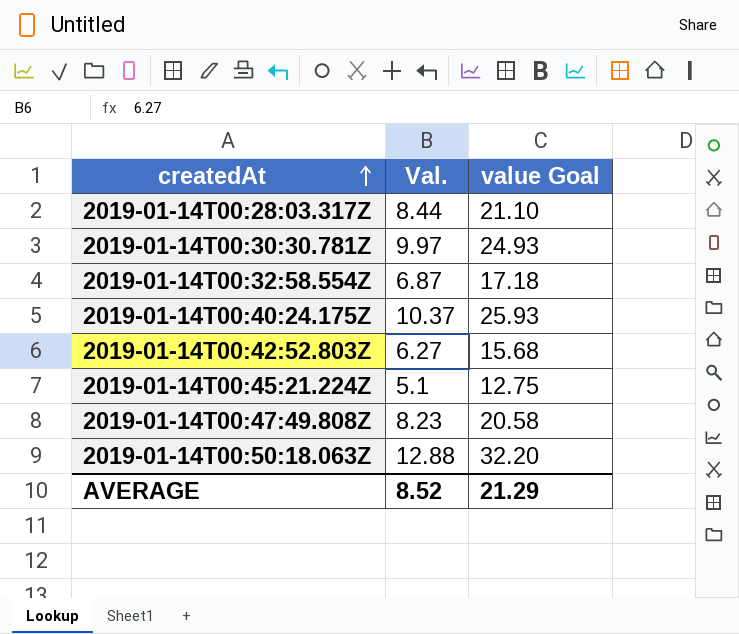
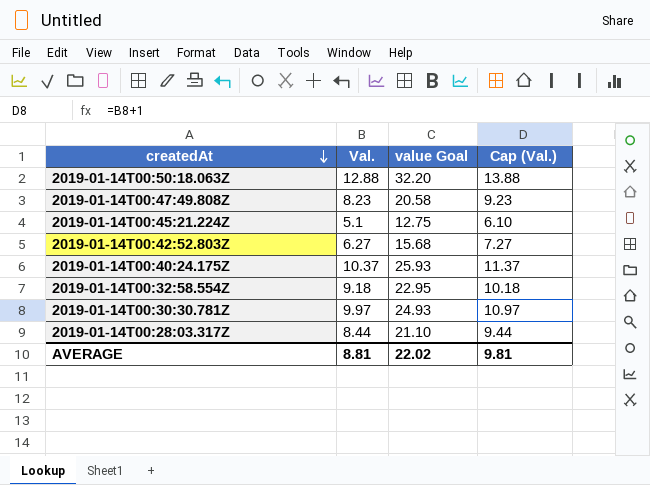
row order: createdAt ascending -> createdAt descending
column Cap (Val.) | formula: none -> [Val.] + 1
2019-01-14T00:32:58.554Z | Val.: 6.87 -> 9.18
2019-01-14T00:32:58.554Z | value Goal: 17.18 -> 22.95
AVERAGE | Val.: 8.52 -> 8.81
AVERAGE | value Goal: 21.29 -> 22.02

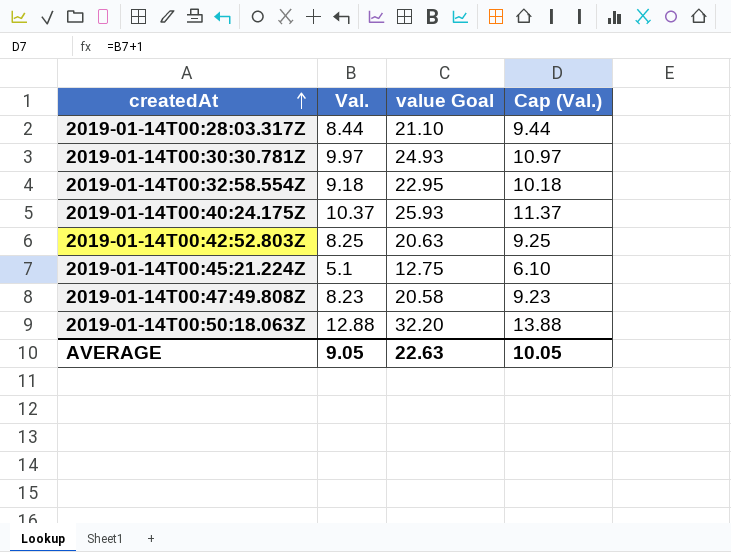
row order: createdAt descending -> createdAt ascending
2019-01-14T00:42:52.803Z | Val.: 6.27 -> 8.25
2019-01-14T00:42:52.803Z | value Goal: 15.68 -> 20.63
2019-01-14T00:42:52.803Z | Cap (Val.): 7.27 -> 9.25
AVERAGE | Val.: 8.81 -> 9.05
AVERAGE | value Goal: 22.02 -> 22.63
AVERAGE | Cap (Val.): 9.81 -> 10.05

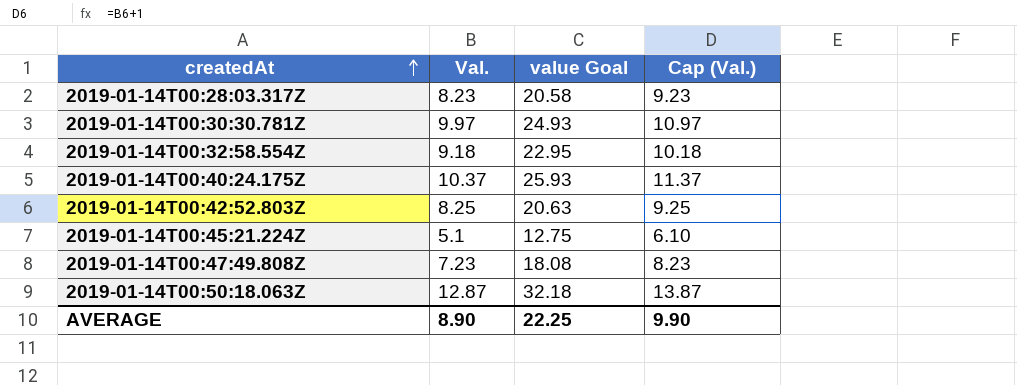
2019-01-14T00:28:03.317Z | Val.: 8.44 -> 8.23
2019-01-14T00:28:03.317Z | value Goal: 21.10 -> 20.58
2019-01-14T00:28:03.317Z | Cap (Val.): 9.44 -> 9.23
2019-01-14T00:47:49.808Z | Val.: 8.23 -> 7.23
2019-01-14T00:47:49.808Z | value Goal: 20.58 -> 18.08
2019-01-14T00:47:49.808Z | Cap (Val.): 9.23 -> 8.23
2019-01-14T00:50:18.063Z | Val.: 12.88 -> 12.87
2019-01-14T00:50:18.063Z | value Goal: 32.20 -> 32.18
2019-01-14T00:50:18.063Z | Cap (Val.): 13.88 -> 13.87
AVERAGE | Val.: 9.05 -> 8.90
AVERAGE | value Goal: 22.63 -> 22.25
AVERAGE | Cap (Val.): 10.05 -> 9.90

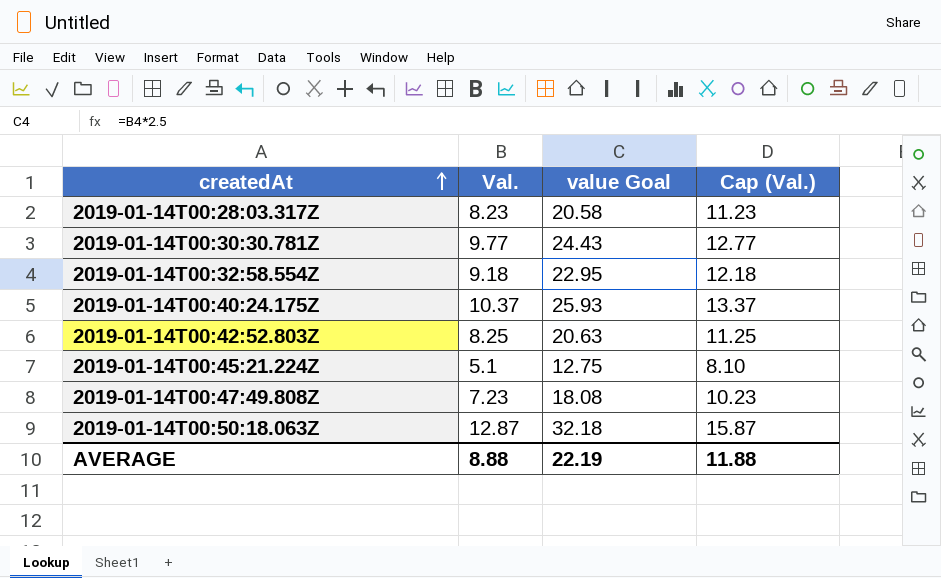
column Cap (Val.) | formula: [Val.] + 1 -> [Val.] + 3
2019-01-14T00:30:30.781Z | Val.: 9.97 -> 9.77
2019-01-14T00:30:30.781Z | value Goal: 24.93 -> 24.43
AVERAGE | Val.: 8.90 -> 8.88
AVERAGE | value Goal: 22.25 -> 22.19
AVERAGE | Cap (Val.): 9.90 -> 11.88

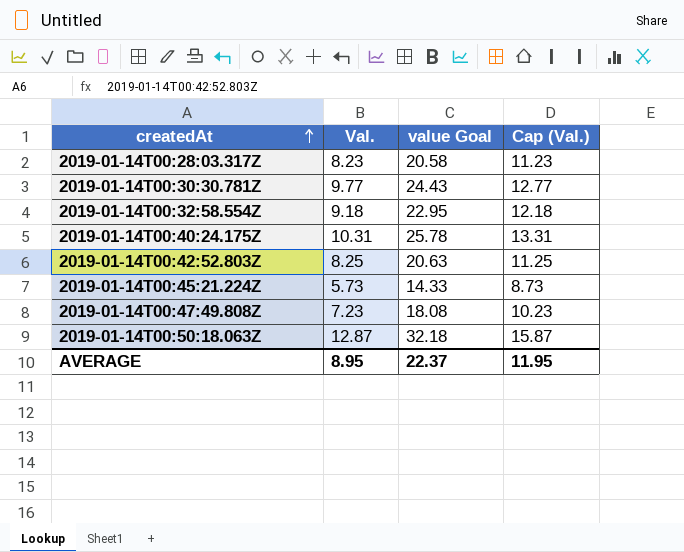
2019-01-14T00:40:24.175Z | Val.: 10.37 -> 10.31
2019-01-14T00:40:24.175Z | value Goal: 25.93 -> 25.78
2019-01-14T00:40:24.175Z | Cap (Val.): 13.37 -> 13.31
2019-01-14T00:45:21.224Z | Val.: 5.1 -> 5.73
2019-01-14T00:45:21.224Z | value Goal: 12.75 -> 14.33
2019-01-14T00:45:21.224Z | Cap (Val.): 8.10 -> 8.73
AVERAGE | Val.: 8.88 -> 8.95
AVERAGE | value Goal: 22.19 -> 22.37
AVERAGE | Cap (Val.): 11.88 -> 11.95

